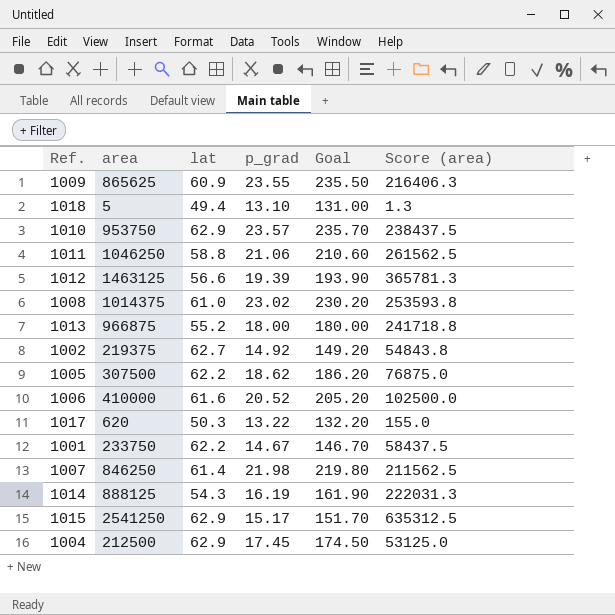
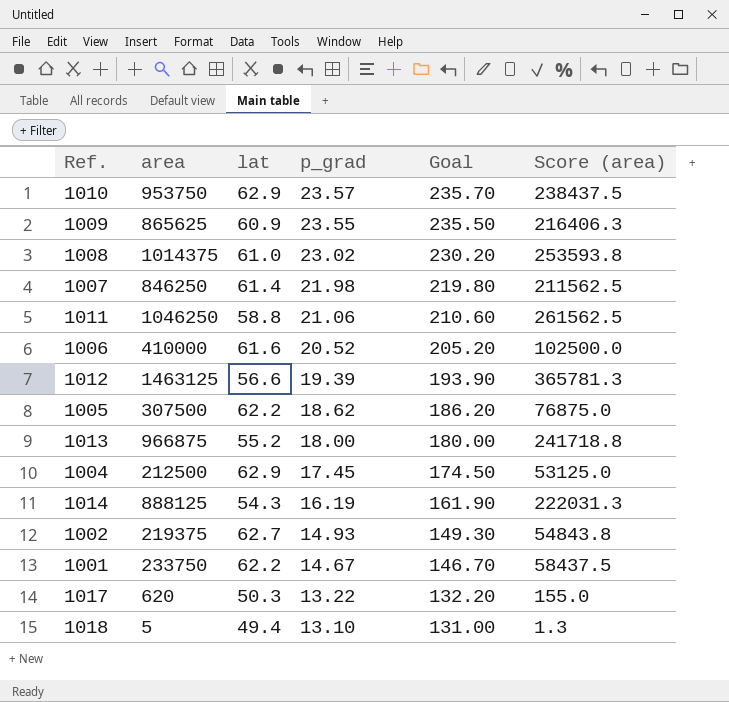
row order: none -> p_grad descending
row 1015: 2541250 | 62.9 | 15.17 | 151.70 | 635312.5 -> none
1002 | p_grad: 14.92 -> 14.93
1002 | Goal: 149.20 -> 149.30

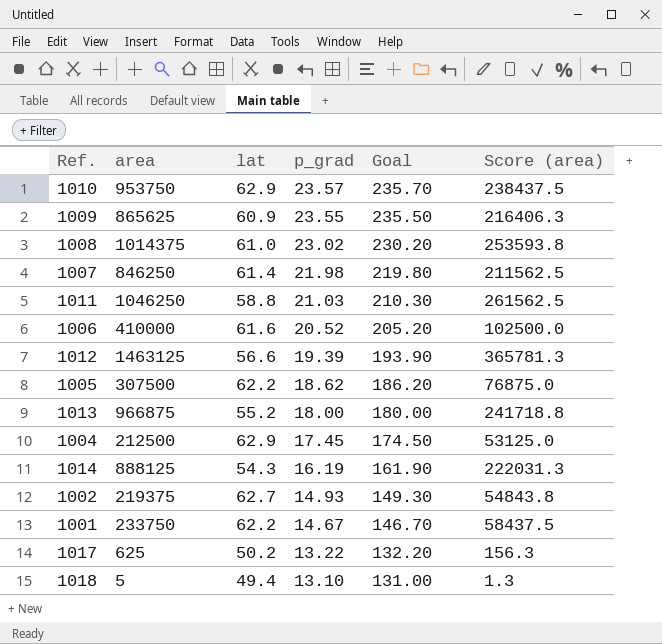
1011 | p_grad: 21.06 -> 21.03
1011 | Goal: 210.60 -> 210.30
1017 | area: 620 -> 625
1017 | lat: 50.3 -> 50.2
1017 | Score (area): 155.0 -> 156.3

